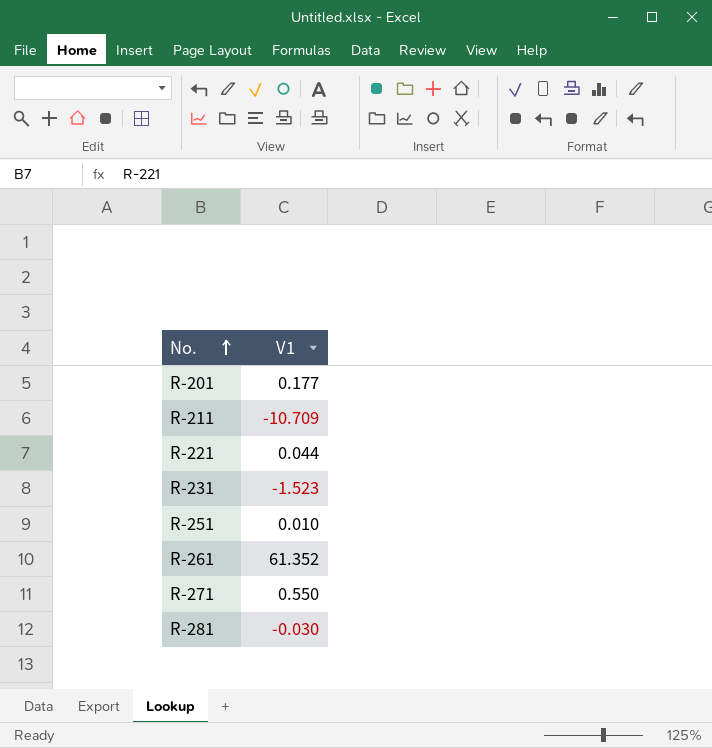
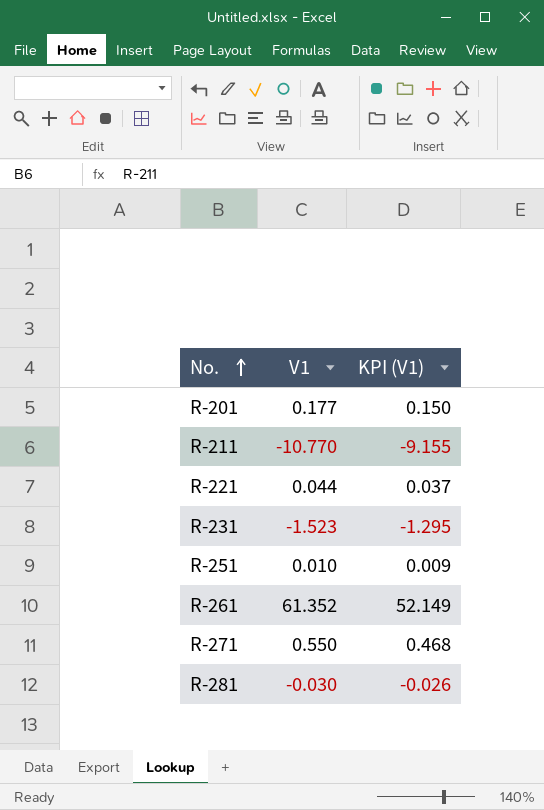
column KPI (V1) | formula: none -> [V1] * 0.85
R-211 | V1: -10.709 -> -10.770

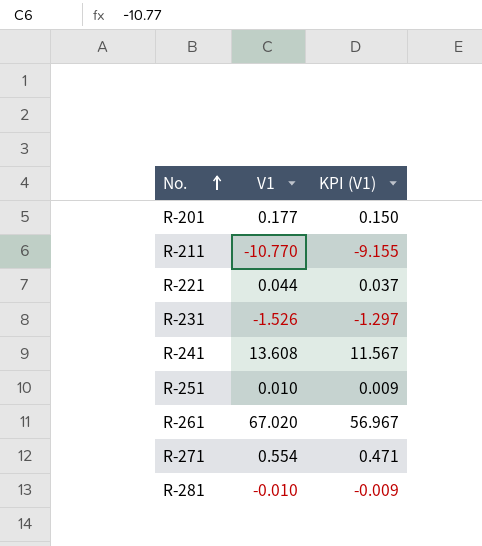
R-231 | V1: -1.523 -> -1.526
R-231 | KPI (V1): -1.295 -> -1.297
row R-241: none -> 13.608 | 11.567
R-261 | V1: 61.352 -> 67.020
R-261 | KPI (V1): 52.149 -> 56.967
R-271 | V1: 0.550 -> 0.554
R-271 | KPI (V1): 0.468 -> 0.471
R-281 | V1: -0.030 -> -0.010
R-281 | KPI (V1): -0.026 -> -0.009

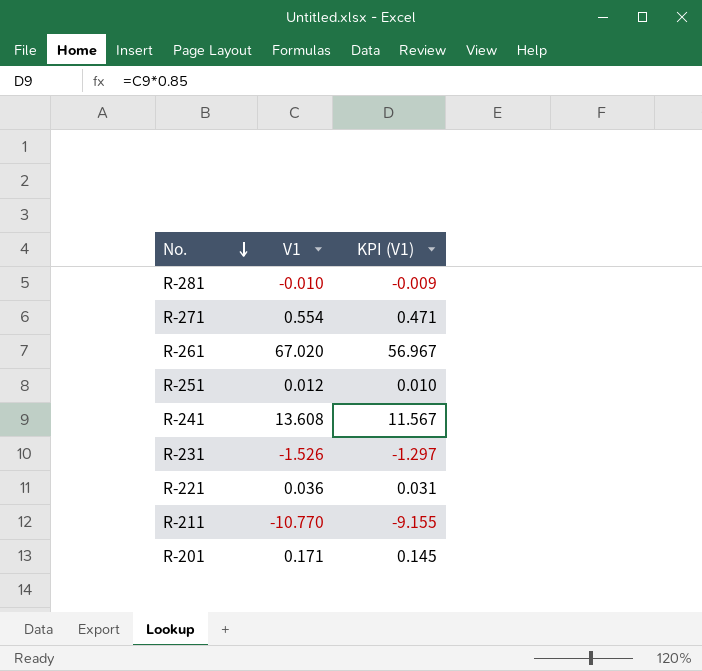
row order: No. ascending -> No. descending
R-251 | V1: 0.010 -> 0.012
R-251 | KPI (V1): 0.009 -> 0.010
R-221 | V1: 0.044 -> 0.036
R-221 | KPI (V1): 0.037 -> 0.031
R-201 | V1: 0.177 -> 0.171
R-201 | KPI (V1): 0.150 -> 0.145

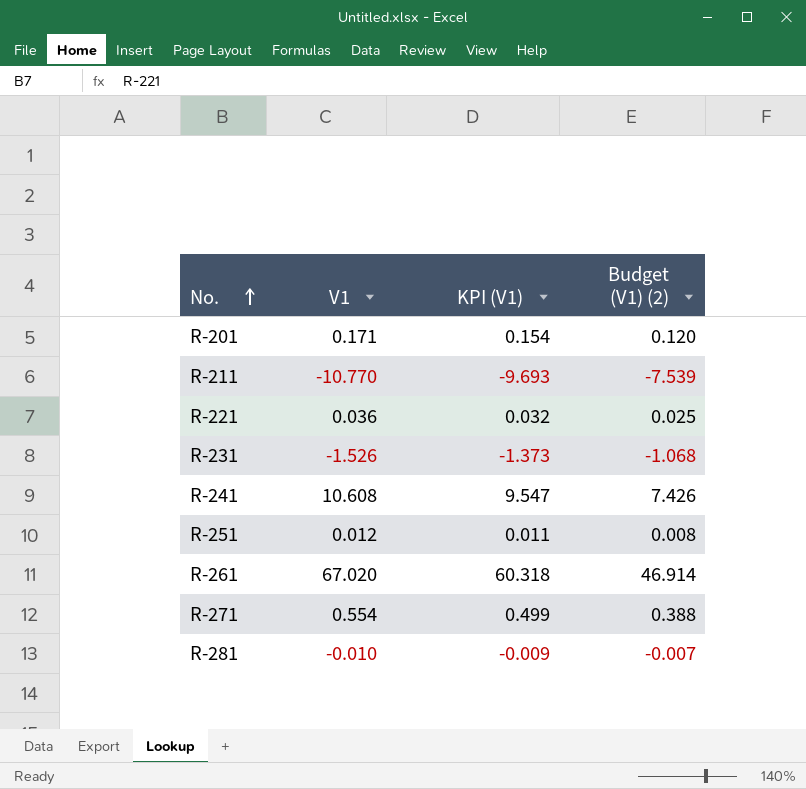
row order: No. descending -> No. ascending
column KPI (V1) | formula: [V1] * 0.85 -> [V1] * 0.9
column Budget (V1) (2) | formula: none -> [V1] * 0.7
R-241 | V1: 13.608 -> 10.608

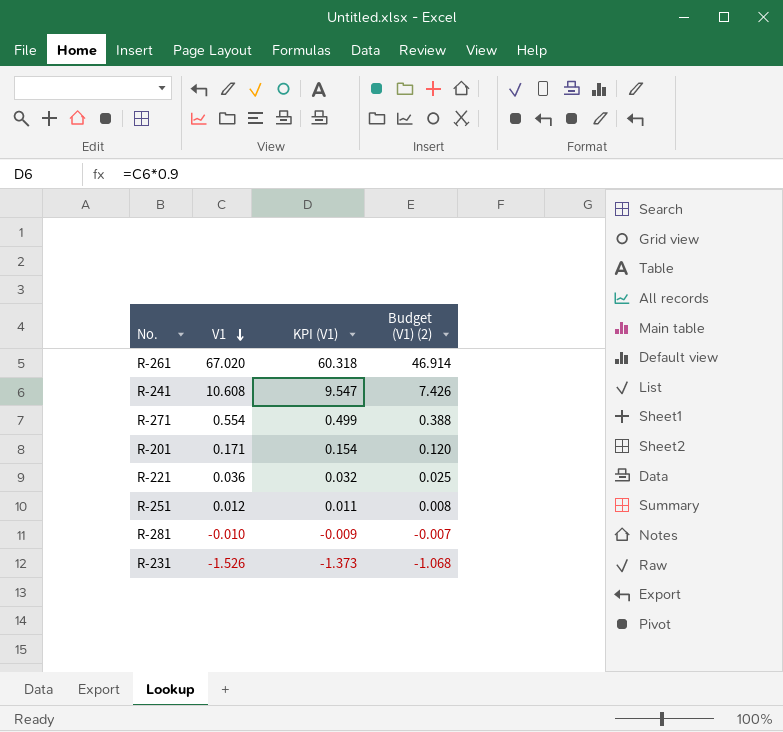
row order: No. ascending -> V1 descending
row R-211: -10.770 | -9.693 | -7.539 -> none

